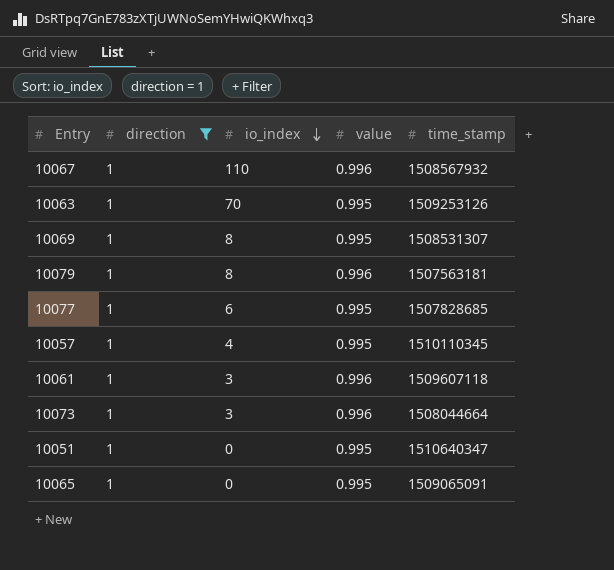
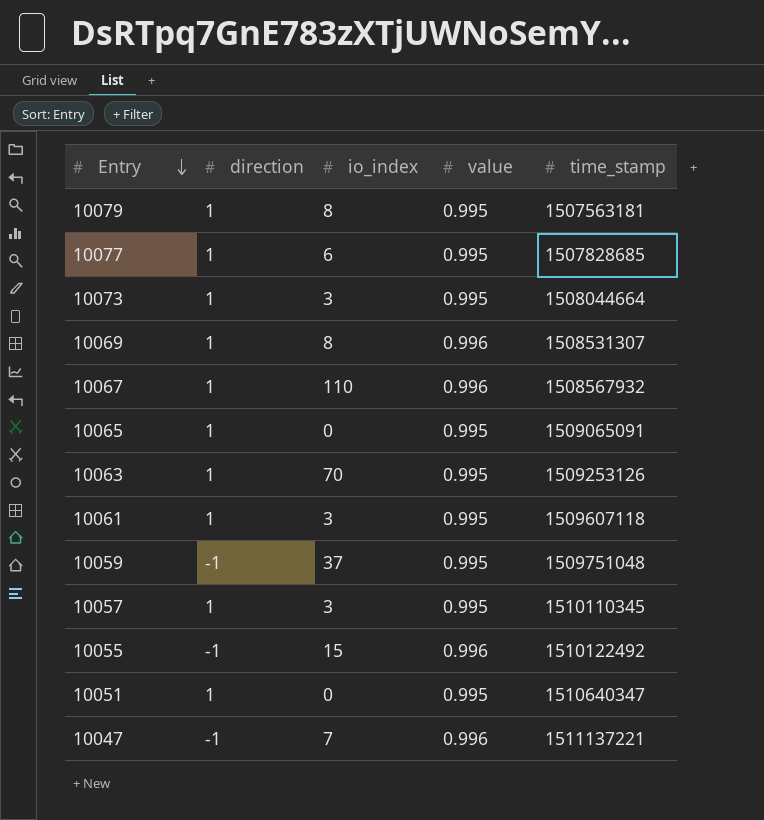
filter: direction = 1 -> none
row order: io_index descending -> Entry descending
10079 | value: 0.996 -> 0.995
10073 | value: 0.996 -> 0.995
10069 | value: 0.995 -> 0.996
10061 | value: 0.996 -> 0.995
10057 | io_index: 4 -> 3

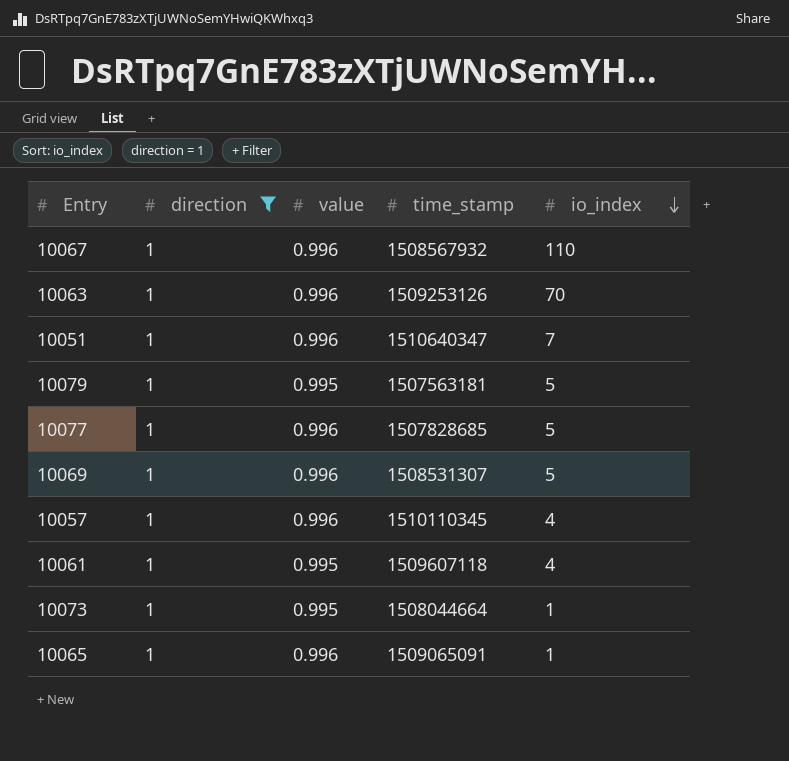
filter: none -> direction = 1
row order: Entry descending -> io_index descending
column io_index | position: 3 -> 5
10063 | value: 0.995 -> 0.996
10051 | value: 0.995 -> 0.996
10051 | io_index: 0 -> 7
10079 | io_index: 8 -> 5
10077 | value: 0.995 -> 0.996
10077 | io_index: 6 -> 5
10069 | io_index: 8 -> 5
10057 | value: 0.995 -> 0.996
10057 | io_index: 3 -> 4
10061 | io_index: 3 -> 4
10073 | io_index: 3 -> 1
10065 | value: 0.995 -> 0.996
10065 | io_index: 0 -> 1

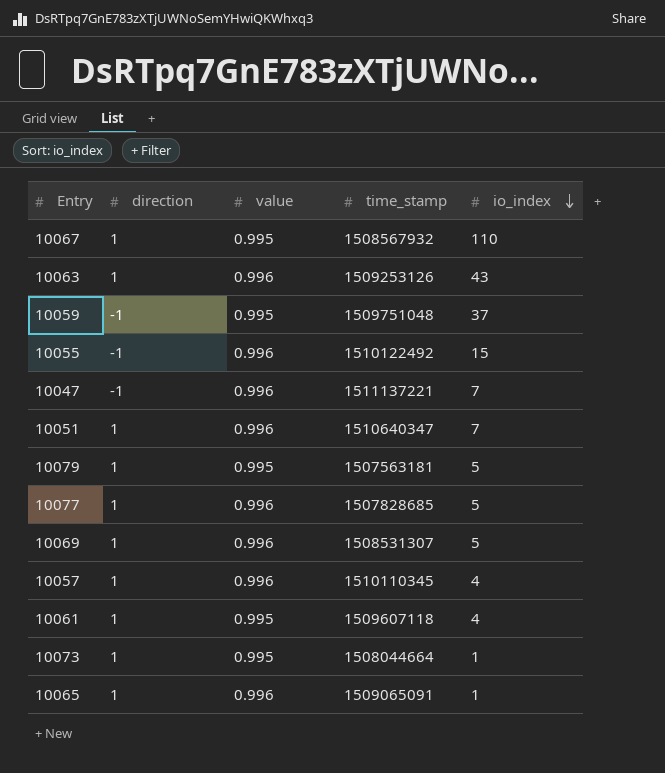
filter: direction = 1 -> none
10067 | value: 0.996 -> 0.995
10063 | io_index: 70 -> 43

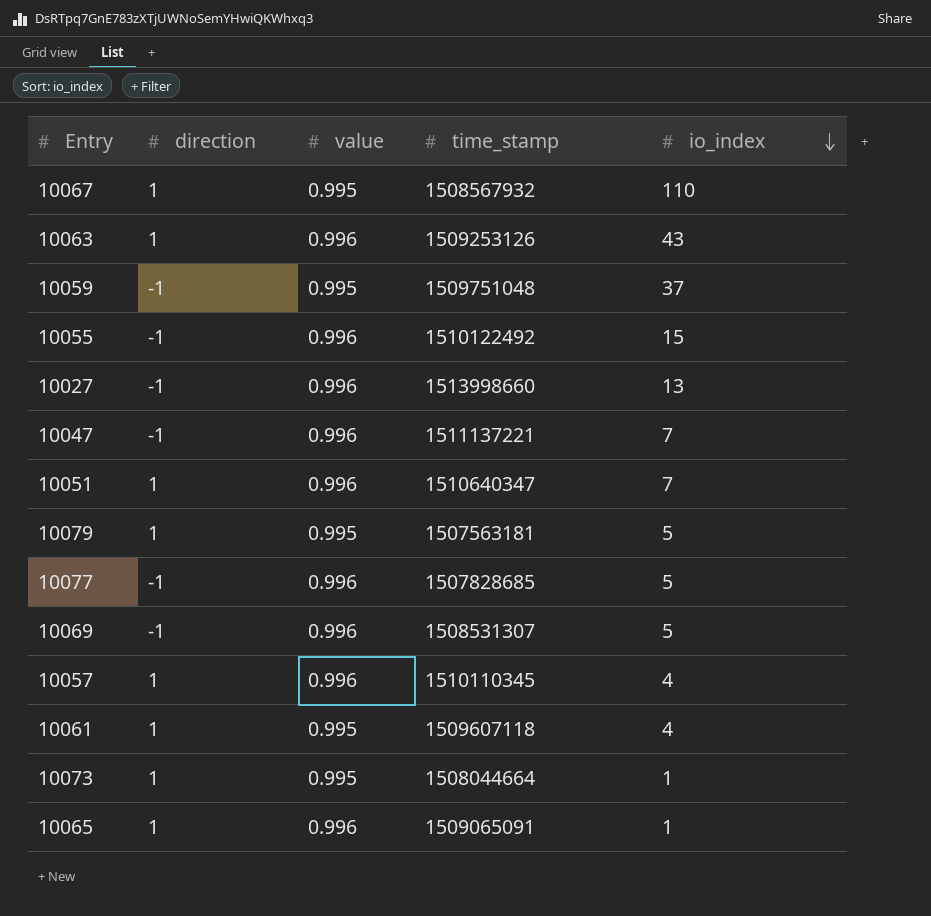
row 10027: none -> -1 | 0.996 | 1513998660 | 13
10077 | direction: 1 -> -1
10069 | direction: 1 -> -1

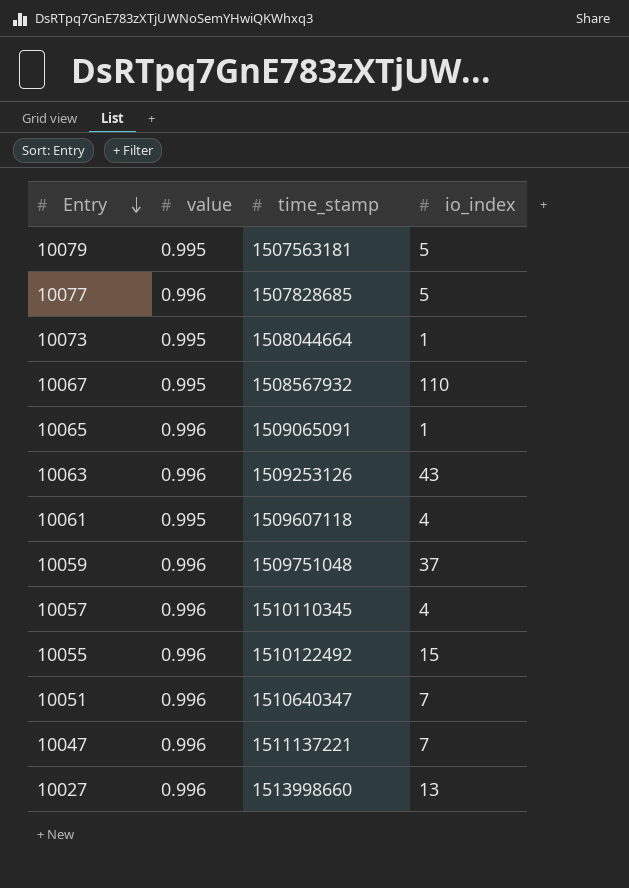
row order: io_index descending -> Entry descending
column direction | position: 2 -> none
row 10069: -1 | 0.996 | 1508531307 | 5 -> none
10059 | value: 0.995 -> 0.996

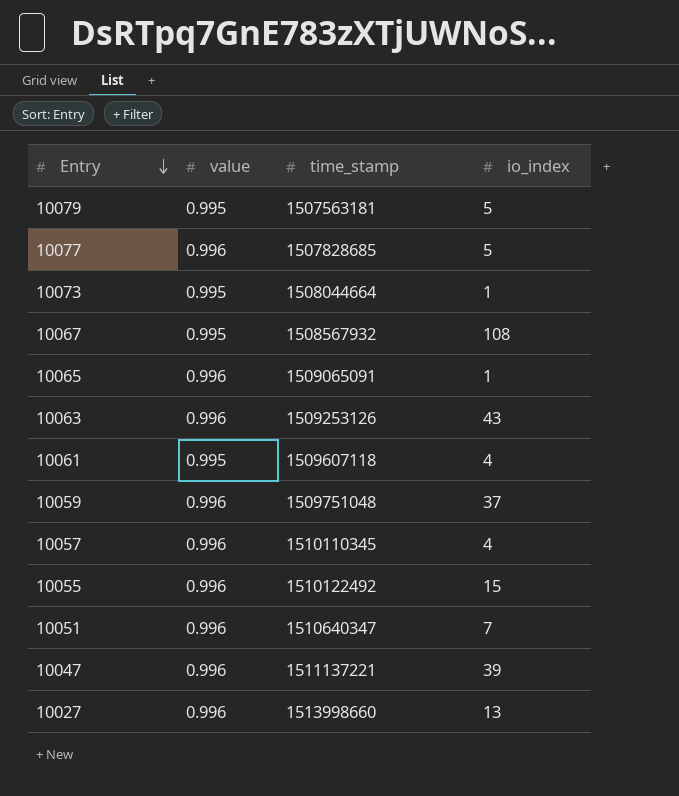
10067 | io_index: 110 -> 108
10047 | io_index: 7 -> 39

